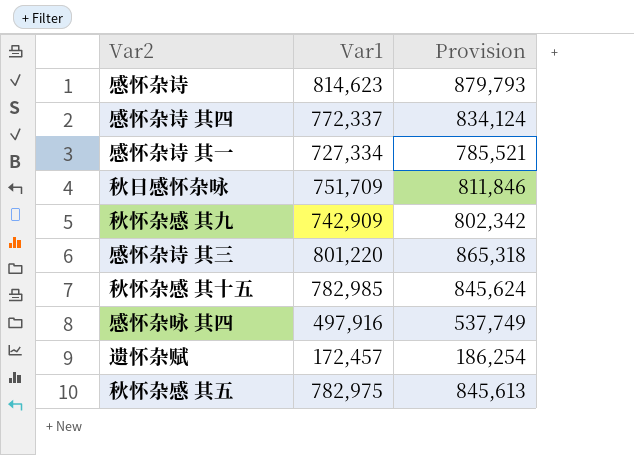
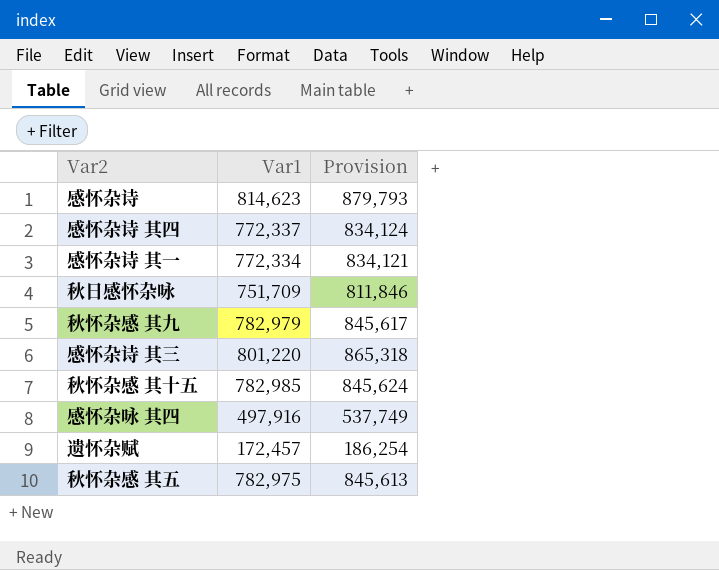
感怀杂诗 其一 | Var1: 727,334 -> 772,334
感怀杂诗 其一 | Provision: 785,521 -> 834,121
秋怀杂感 其九 | Var1: 742,909 -> 782,979
秋怀杂感 其九 | Provision: 802,342 -> 845,617

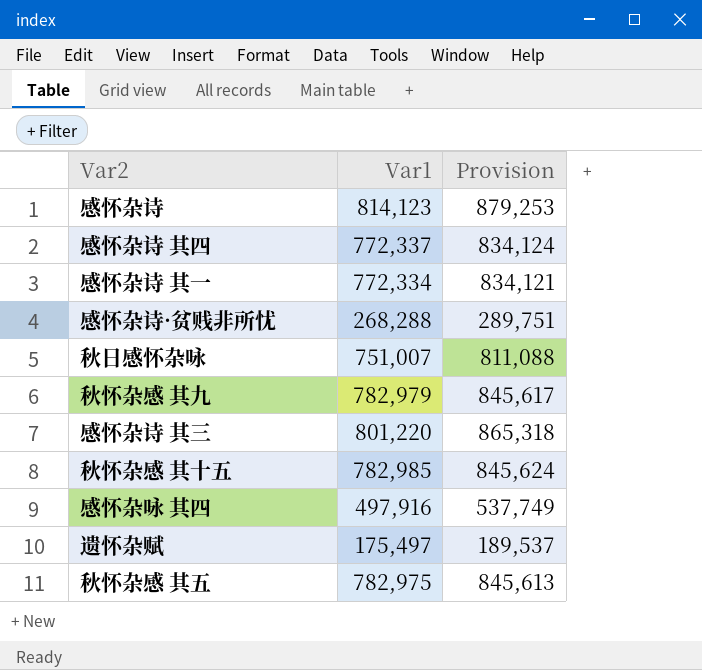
感怀杂诗 | Var1: 814,623 -> 814,123
感怀杂诗 | Provision: 879,793 -> 879,253
row 感怀杂诗·贫贱非所忧: none -> 268,288 | 289,751
秋日感怀杂咏 | Var1: 751,709 -> 751,007
秋日感怀杂咏 | Provision: 811,846 -> 811,088
遗怀杂赋 | Var1: 172,457 -> 175,497
遗怀杂赋 | Provision: 186,254 -> 189,537

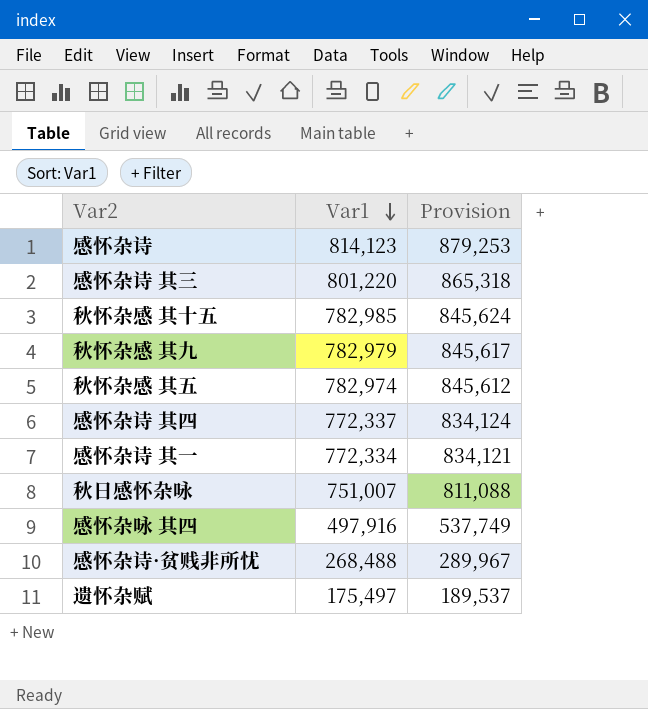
row order: none -> Var1 descending
秋怀杂感 其五 | Var1: 782,975 -> 782,974
秋怀杂感 其五 | Provision: 845,613 -> 845,612
感怀杂诗·贫贱非所忧 | Var1: 268,288 -> 268,488
感怀杂诗·贫贱非所忧 | Provision: 289,751 -> 289,967

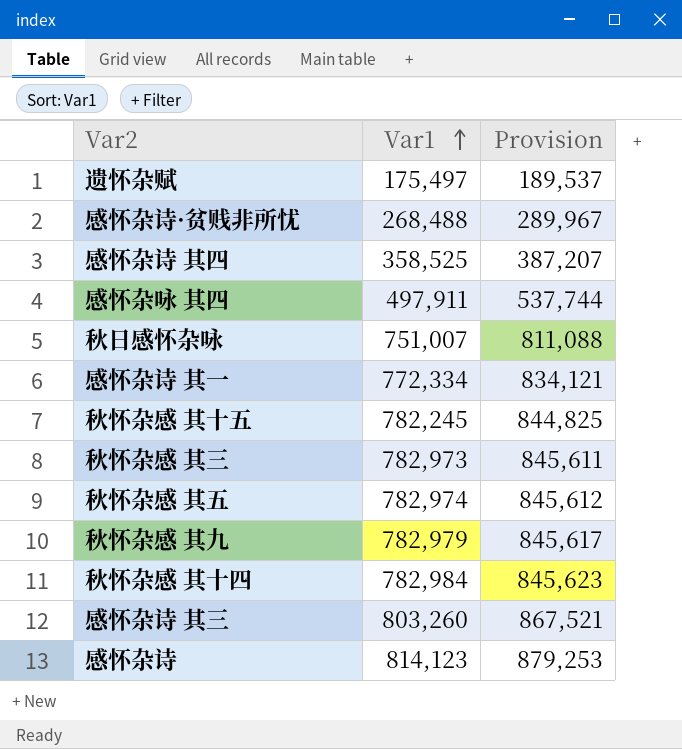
row order: Var1 descending -> Var1 ascending
感怀杂诗 其四 | Var1: 772,337 -> 358,525
感怀杂诗 其四 | Provision: 834,124 -> 387,207
感怀杂咏 其四 | Var1: 497,916 -> 497,911
感怀杂咏 其四 | Provision: 537,749 -> 537,744
秋怀杂感 其十五 | Var1: 782,985 -> 782,245
秋怀杂感 其十五 | Provision: 845,624 -> 844,825
row 秋怀杂感 其三: none -> 782,973 | 845,611
row 秋怀杂感 其十四: none -> 782,984 | 845,623
感怀杂诗 其三 | Var1: 801,220 -> 803,260
感怀杂诗 其三 | Provision: 865,318 -> 867,521

